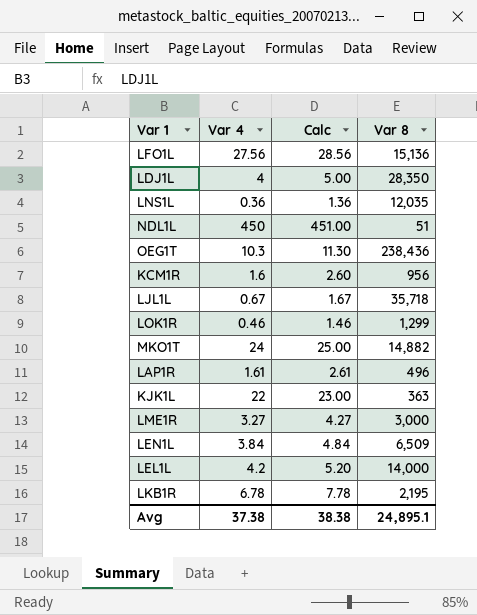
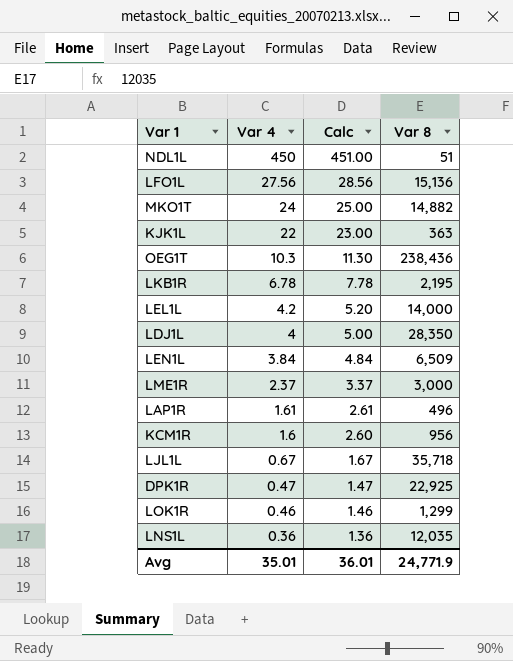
row order: none -> Var 4 descending
LME1R | Var 4: 3.27 -> 2.37
LME1R | Calc: 4.27 -> 3.37
row DPK1R: none -> 0.47 | 1.47 | 22,925
Avg | Var 4: 37.38 -> 35.01
Avg | Calc: 38.38 -> 36.01
Avg | Var 8: 24,895.1 -> 24,771.9

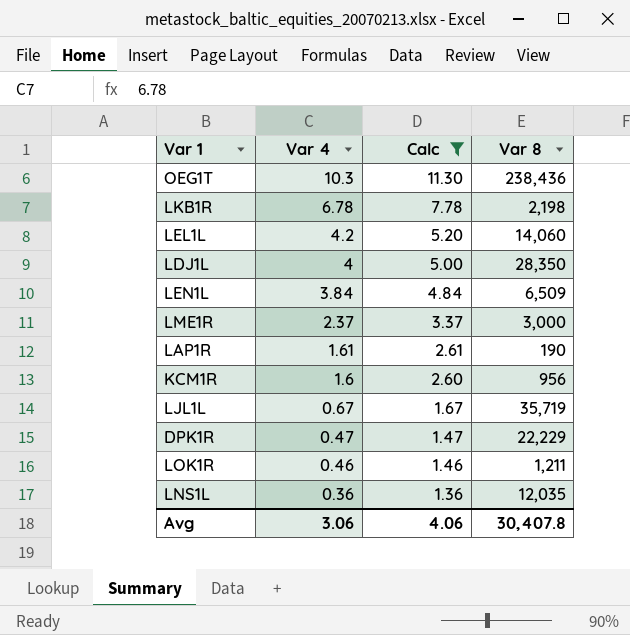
filter: none -> Calc <= 11.30
LKB1R | Var 8: 2,195 -> 2,198
LEL1L | Var 8: 14,000 -> 14,060
LAP1R | Var 8: 496 -> 190
LJL1L | Var 8: 35,718 -> 35,719
DPK1R | Var 8: 22,925 -> 22,229
LOK1R | Var 8: 1,299 -> 1,211
Avg | Var 4: 35.01 -> 3.06
Avg | Calc: 36.01 -> 4.06
Avg | Var 8: 24,771.9 -> 30,407.8

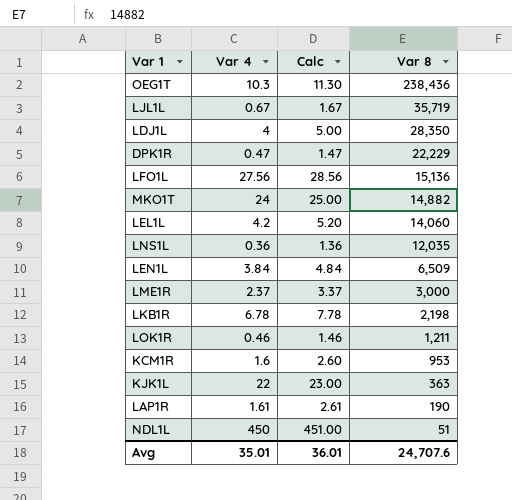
filter: Calc <= 11.30 -> none
row order: Var 4 descending -> Var 8 descending
KCM1R | Var 8: 956 -> 953
Avg | Var 4: 3.06 -> 35.01
Avg | Calc: 4.06 -> 36.01
Avg | Var 8: 30,407.8 -> 24,707.6

